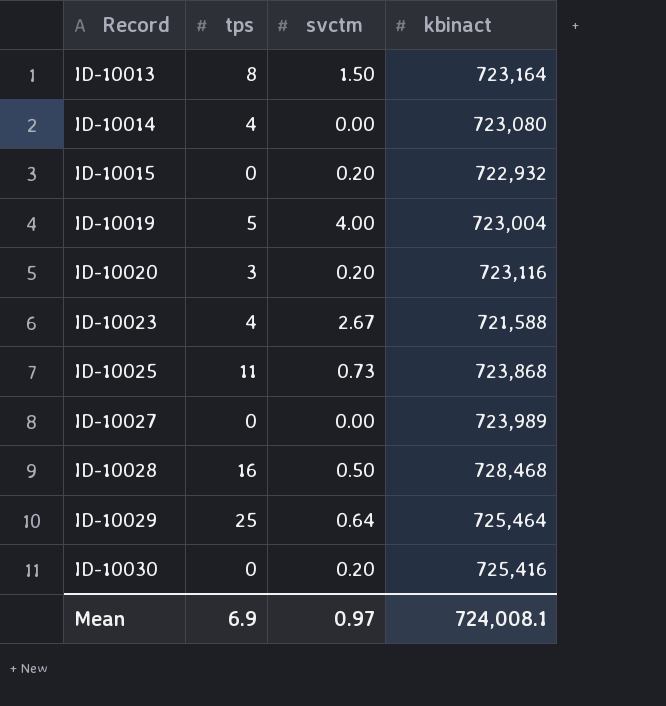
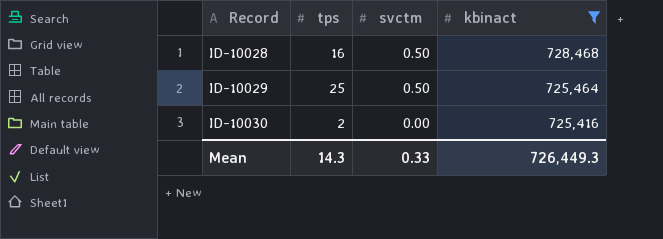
filter: none -> kbinact >= 725,416
ID-10029 | svctm: 0.64 -> 0.50
ID-10030 | tps: 0 -> 2
ID-10030 | svctm: 0.20 -> 0.00
Mean | tps: 6.9 -> 14.3
Mean | svctm: 0.97 -> 0.33
Mean | kbinact: 724,008.1 -> 726,449.3

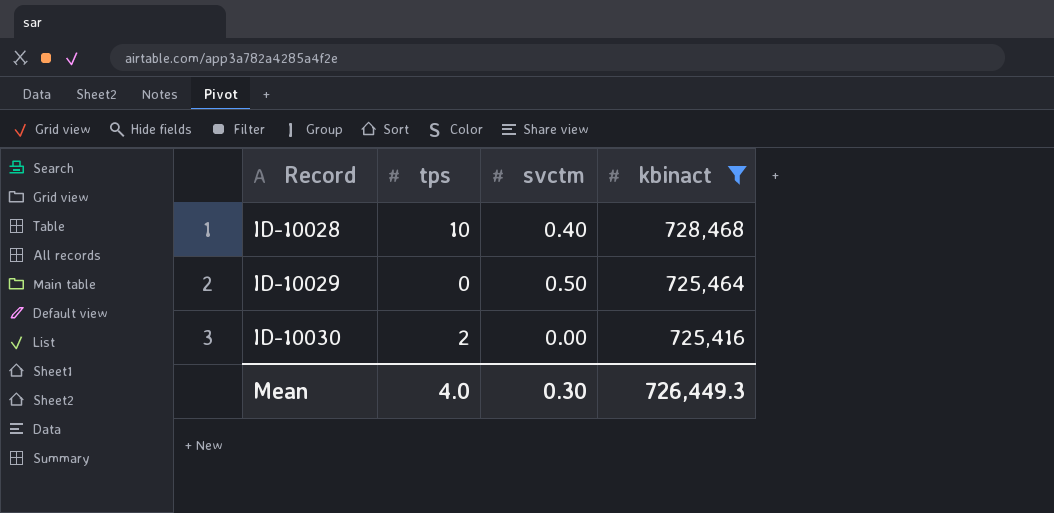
ID-10028 | tps: 16 -> 10
ID-10028 | svctm: 0.50 -> 0.40
ID-10029 | tps: 25 -> 0
Mean | tps: 14.3 -> 4.0
Mean | svctm: 0.33 -> 0.30

